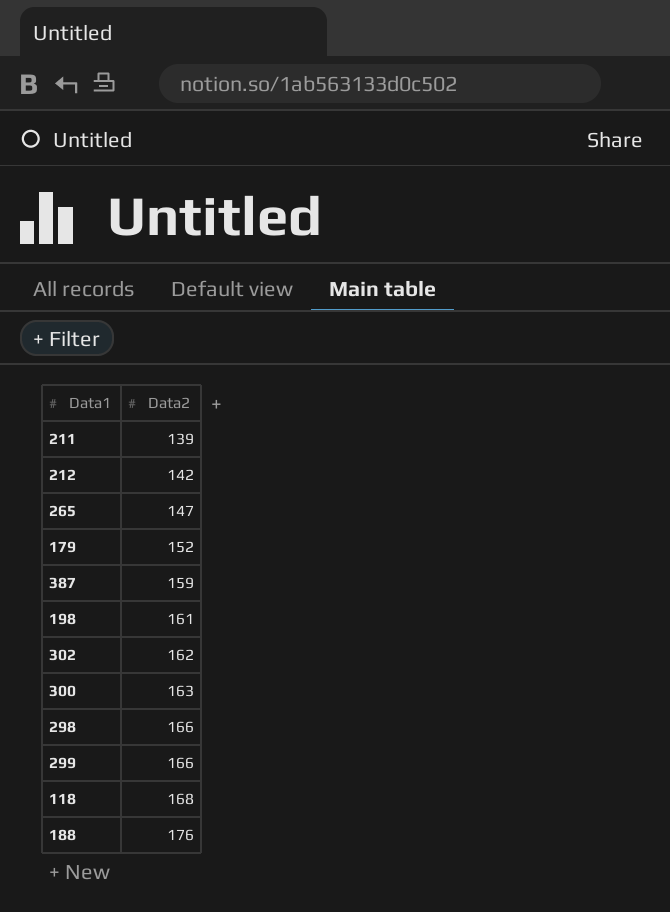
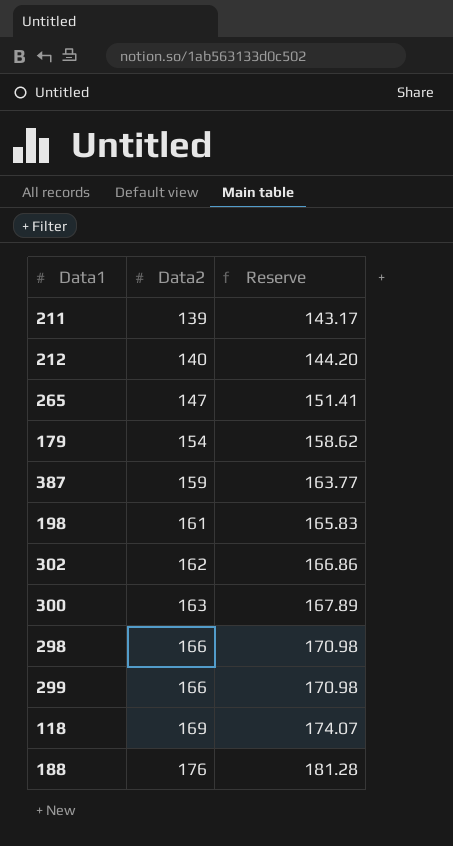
column Reserve | formula: none -> [Data2] * 1.03
212 | Data2: 142 -> 140
179 | Data2: 152 -> 154
118 | Data2: 168 -> 169

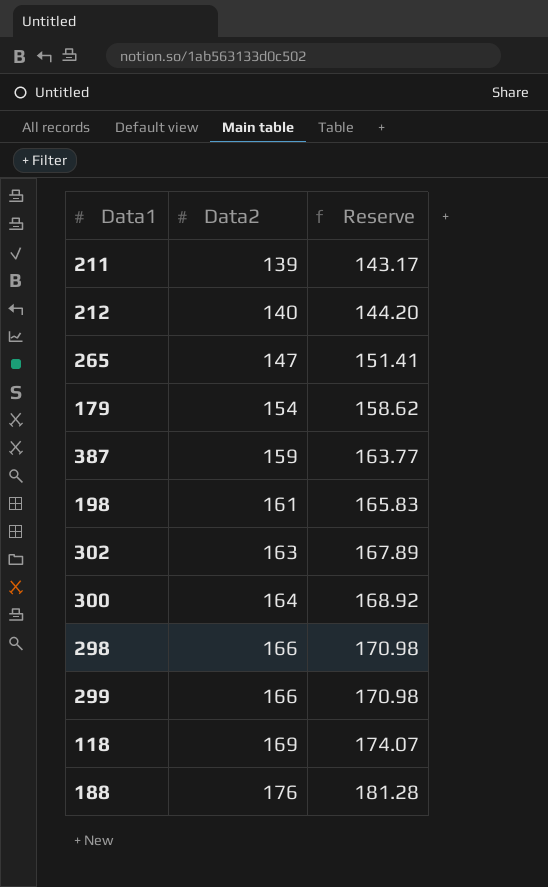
302 | Data2: 162 -> 163
302 | Reserve: 166.86 -> 167.89
300 | Data2: 163 -> 164
300 | Reserve: 167.89 -> 168.92

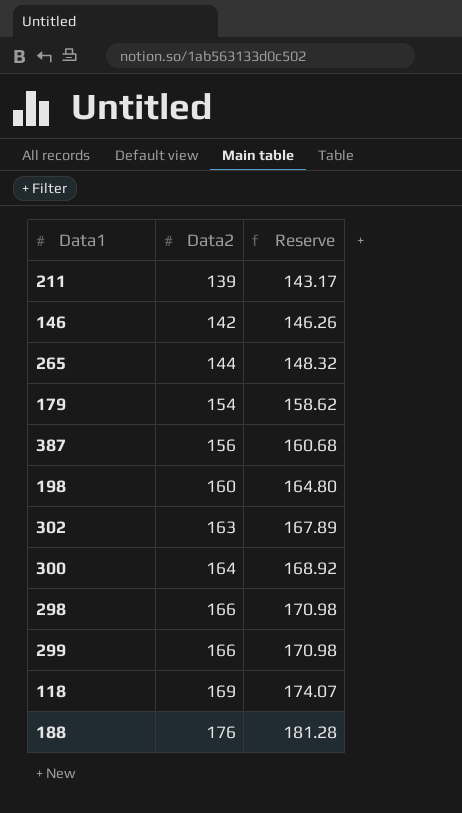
row 212: 140 | 144.20 -> none
row 146: none -> 142 | 146.26
265 | Data2: 147 -> 144
265 | Reserve: 151.41 -> 148.32
387 | Data2: 159 -> 156
387 | Reserve: 163.77 -> 160.68
198 | Data2: 161 -> 160
198 | Reserve: 165.83 -> 164.80

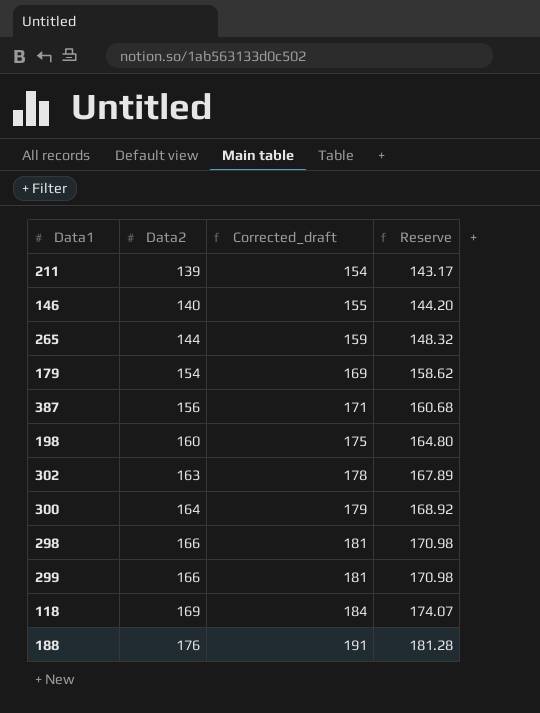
column Corrected_draft | formula: none -> [Data2] + 15
146 | Data2: 142 -> 140
146 | Reserve: 146.26 -> 144.20

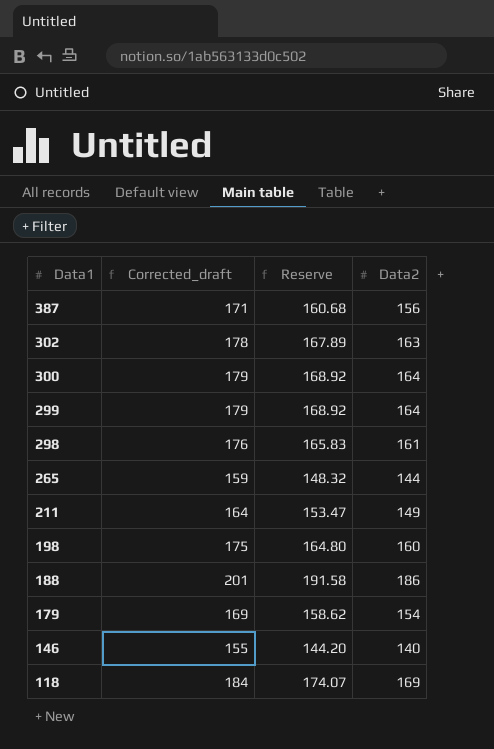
row order: Data2 ascending -> Data1 descending
column Data2 | position: 2 -> 4
299 | Corrected_draft: 181 -> 179
299 | Reserve: 170.98 -> 168.92
299 | Data2: 166 -> 164
298 | Corrected_draft: 181 -> 176
298 | Reserve: 170.98 -> 165.83
298 | Data2: 166 -> 161
211 | Corrected_draft: 154 -> 164
211 | Reserve: 143.17 -> 153.47
211 | Data2: 139 -> 149
188 | Corrected_draft: 191 -> 201
188 | Reserve: 181.28 -> 191.58
188 | Data2: 176 -> 186

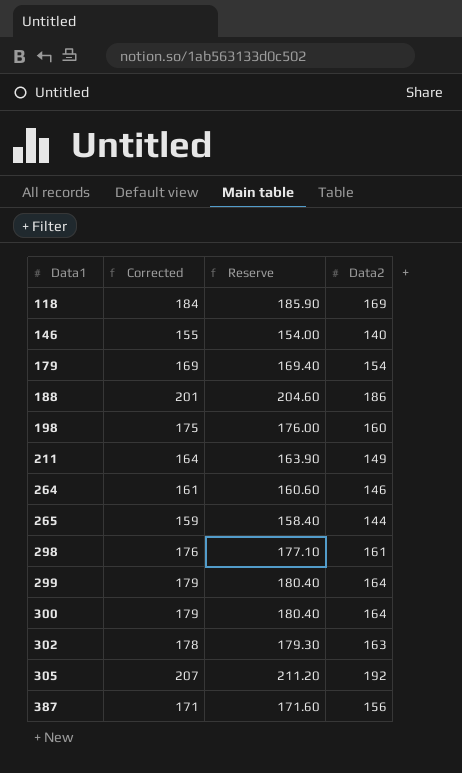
row order: Data1 descending -> Data1 ascending
column name: Corrected_draft -> Corrected
column Reserve | formula: [Data2] * 1.03 -> [Data2] * 1.1
row 264: none -> 161 | 160.60 | 146
row 305: none -> 207 | 211.20 | 192

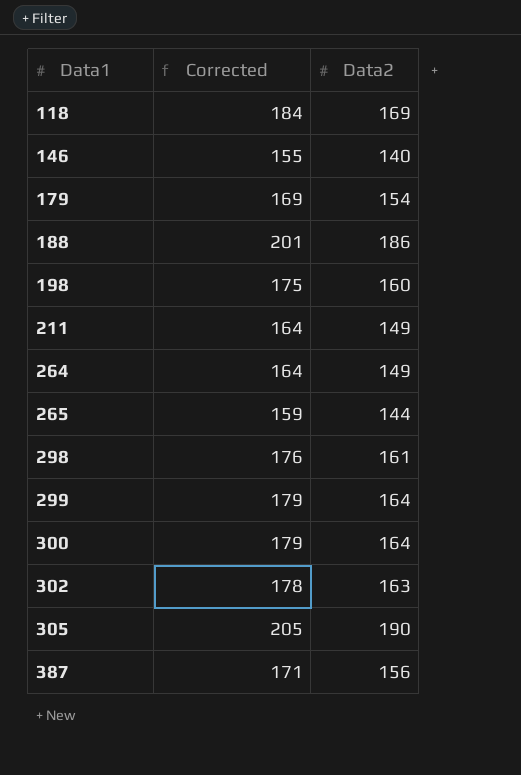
column Reserve | formula: [Data2] * 1.1 -> none
264 | Corrected: 161 -> 164
264 | Data2: 146 -> 149
305 | Corrected: 207 -> 205
305 | Data2: 192 -> 190

